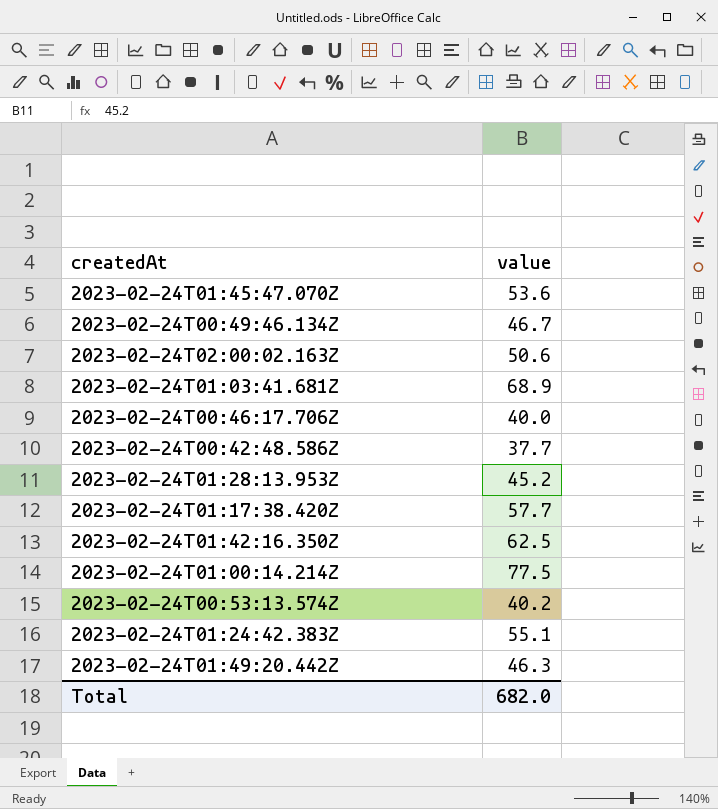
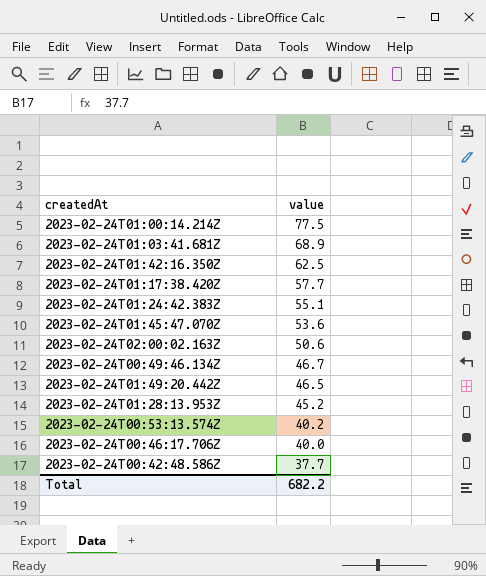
row order: none -> value descending
2023-02-24T01:49:20.442Z | value: 46.3 -> 46.5
Total | value: 682.0 -> 682.2

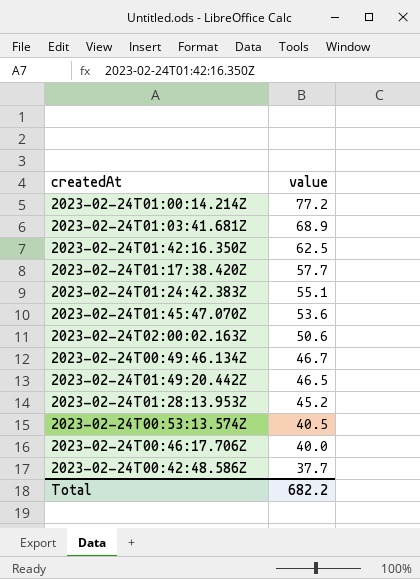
2023-02-24T01:00:14.214Z | value: 77.5 -> 77.2
2023-02-24T00:53:13.574Z | value: 40.2 -> 40.5

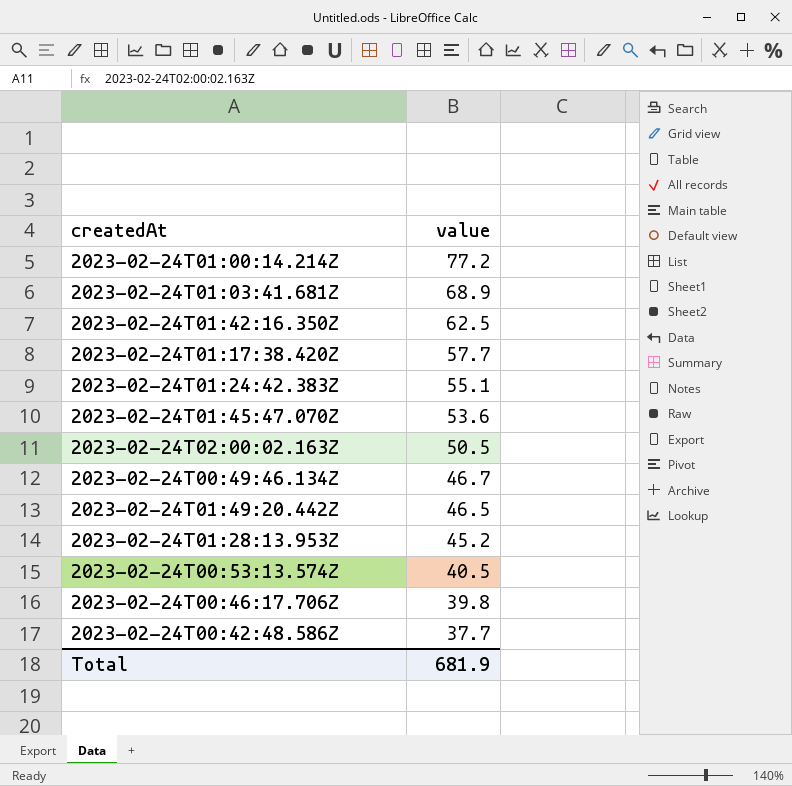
2023-02-24T02:00:02.163Z | value: 50.6 -> 50.5
2023-02-24T00:46:17.706Z | value: 40.0 -> 39.8
Total | value: 682.2 -> 681.9

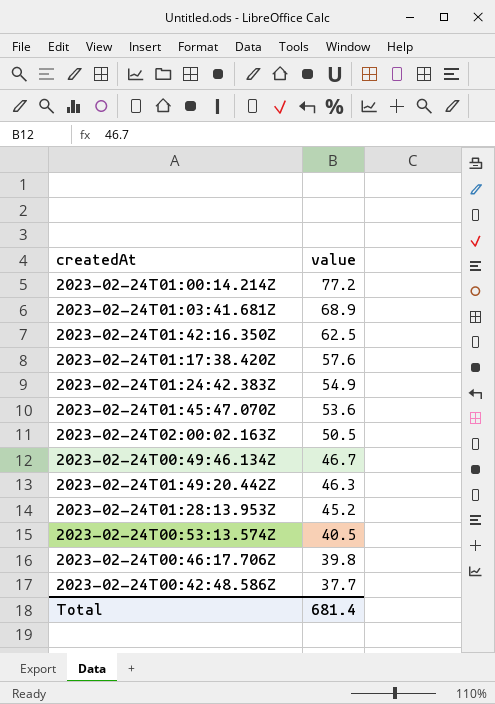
2023-02-24T01:17:38.420Z | value: 57.7 -> 57.6
2023-02-24T01:24:42.383Z | value: 55.1 -> 54.9
2023-02-24T01:49:20.442Z | value: 46.5 -> 46.3
Total | value: 681.9 -> 681.4

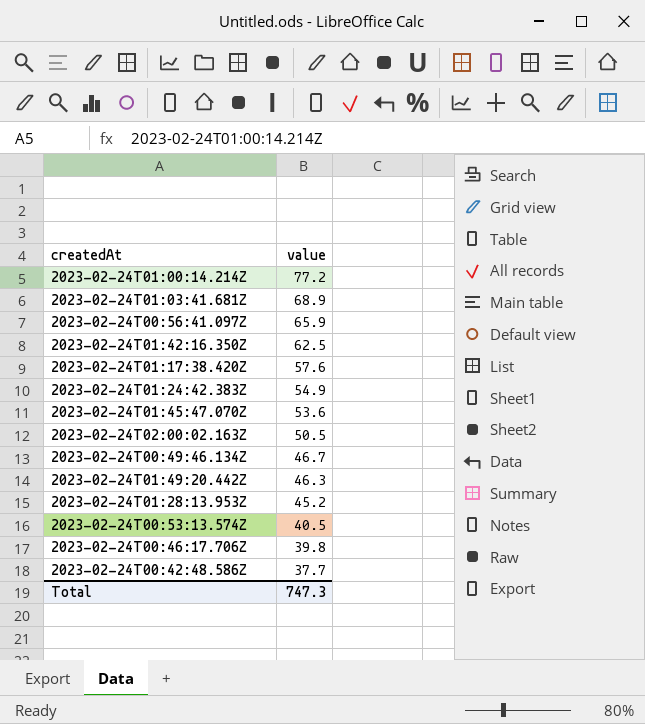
row 2023-02-24T00:56:41.097Z: none -> 65.9
Total | value: 681.4 -> 747.3

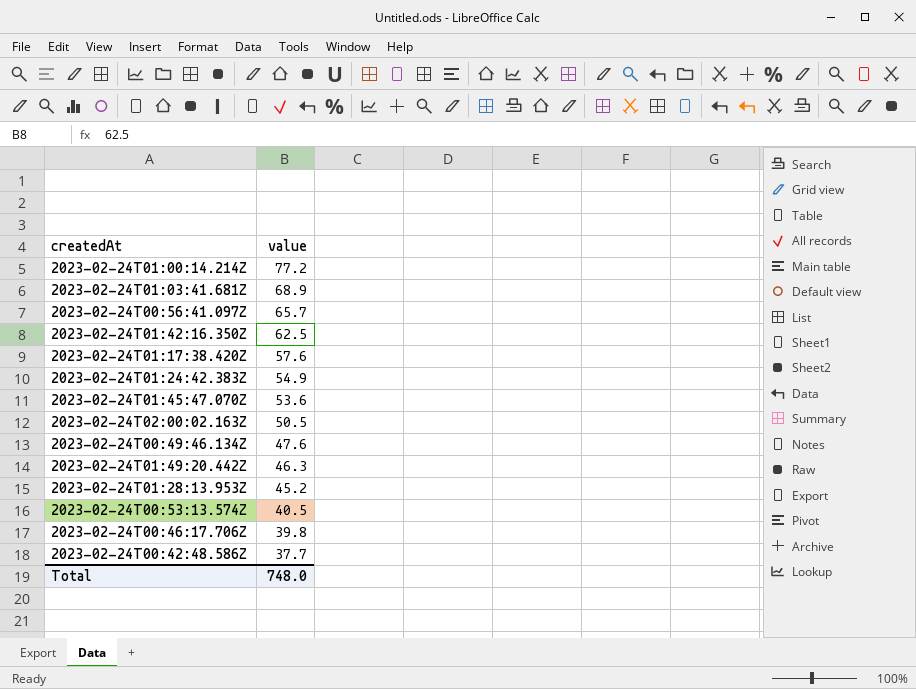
2023-02-24T00:56:41.097Z | value: 65.9 -> 65.7
2023-02-24T00:49:46.134Z | value: 46.7 -> 47.6
Total | value: 747.3 -> 748.0

